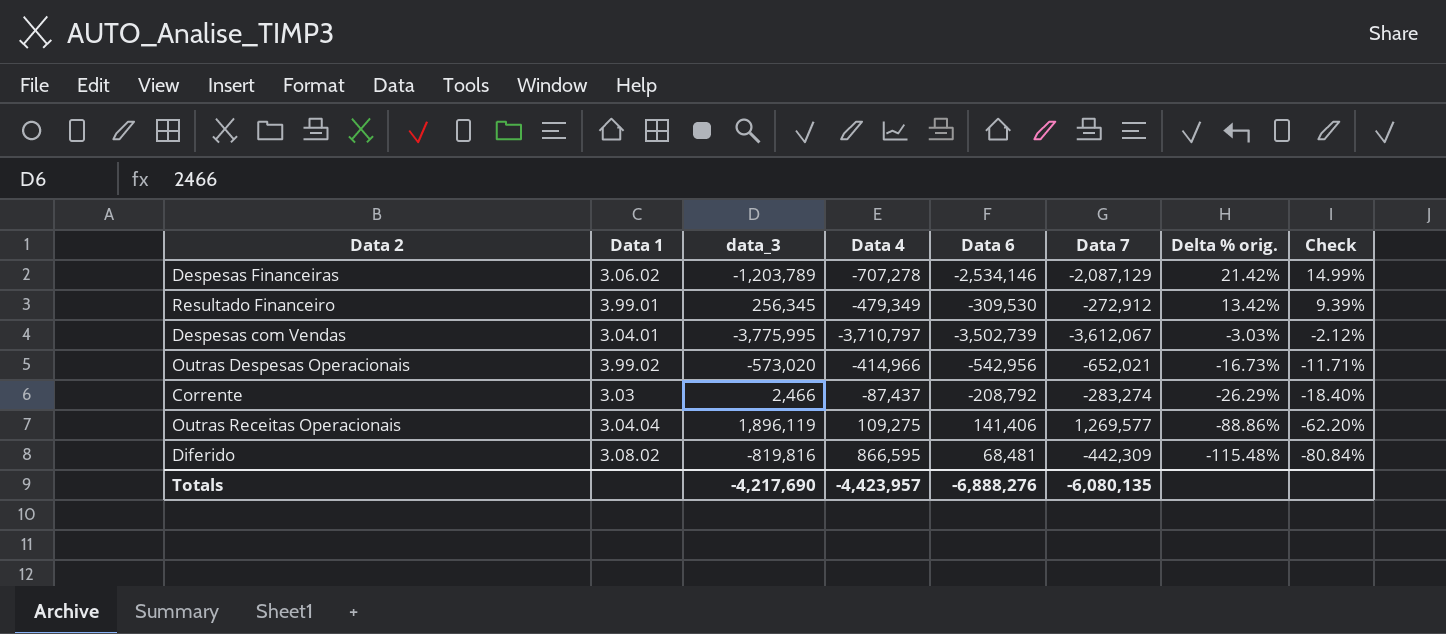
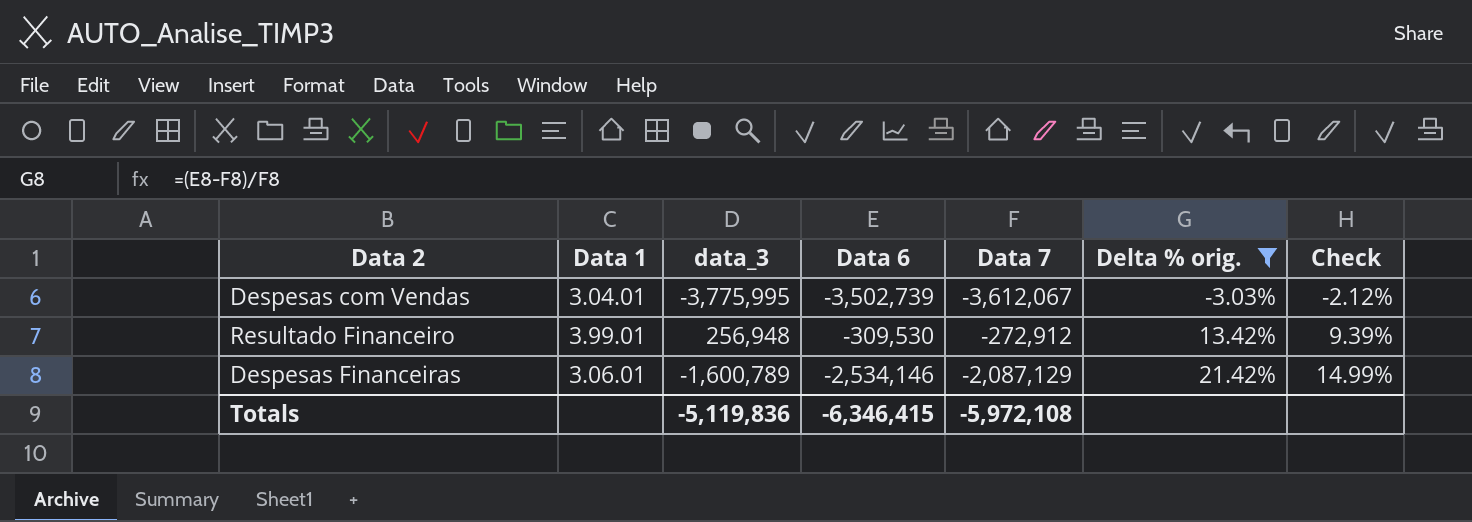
filter: none -> Delta % orig. >= -3.03%
row order: Delta % orig. descending -> Delta % orig. ascending
column Data 4 | position: 4 -> none
Resultado Financeiro | data_3: 256,345 -> 256,948
Despesas Financeiras | Data 1: 3.06.02 -> 3.06.01
Despesas Financeiras | data_3: -1,203,789 -> -1,600,789
Totals | data_3: -4,217,690 -> -5,119,836
Totals | Data 6: -6,888,276 -> -6,346,415
Totals | Data 7: -6,080,135 -> -5,972,108

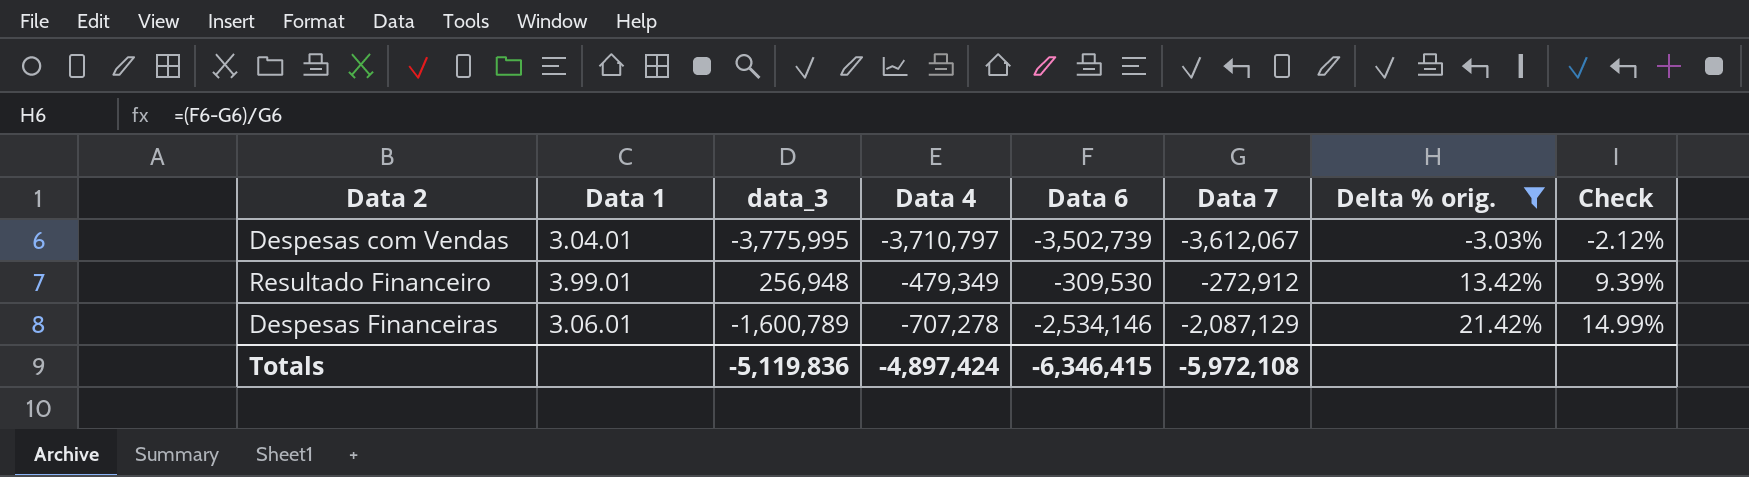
column Data 4 | position: none -> 4

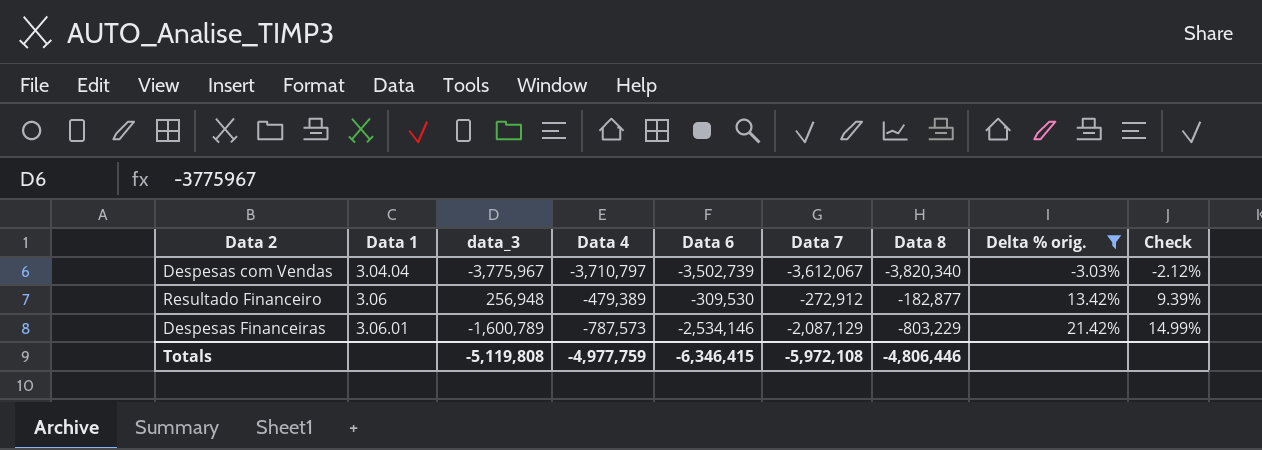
column Data 8 | position: none -> 7
Despesas com Vendas | Data 1: 3.04.01 -> 3.04.04
Despesas com Vendas | data_3: -3,775,995 -> -3,775,967
Resultado Financeiro | Data 1: 3.99.01 -> 3.06
Resultado Financeiro | Data 4: -479,349 -> -479,389
Despesas Financeiras | Data 4: -707,278 -> -787,573
Totals | data_3: -5,119,836 -> -5,119,808
Totals | Data 4: -4,897,424 -> -4,977,759

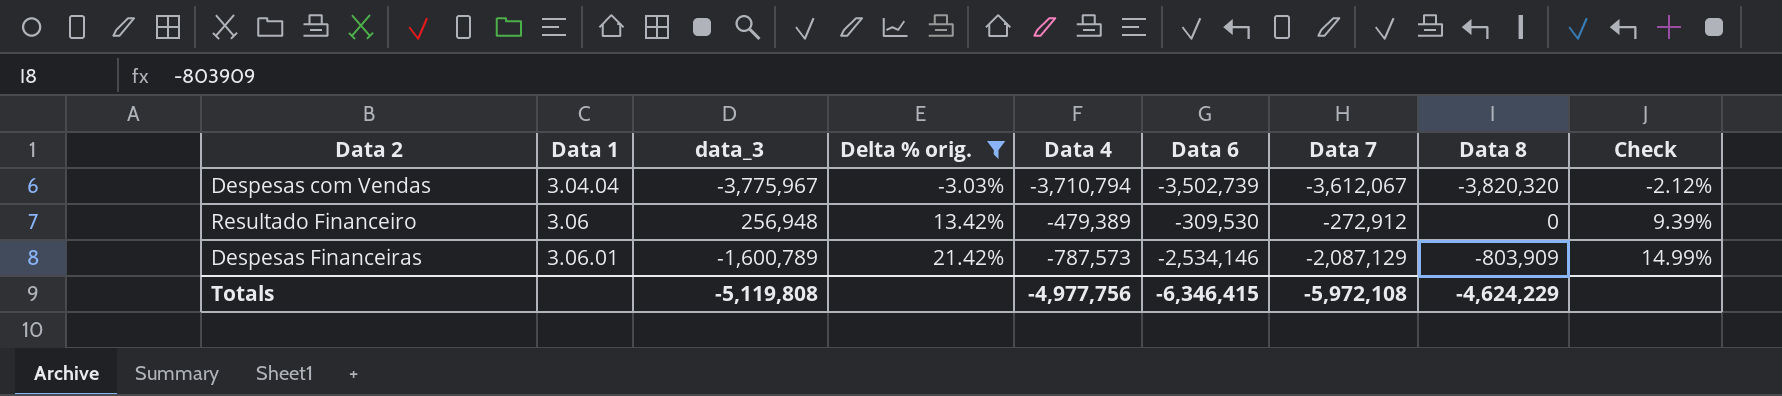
column Delta % orig. | position: 8 -> 4
Despesas com Vendas | Data 4: -3,710,797 -> -3,710,794
Despesas com Vendas | Data 8: -3,820,340 -> -3,820,320
Resultado Financeiro | Data 8: -182,877 -> 0
Despesas Financeiras | Data 8: -803,229 -> -803,909
Totals | Data 4: -4,977,759 -> -4,977,756
Totals | Data 8: -4,806,446 -> -4,624,229

